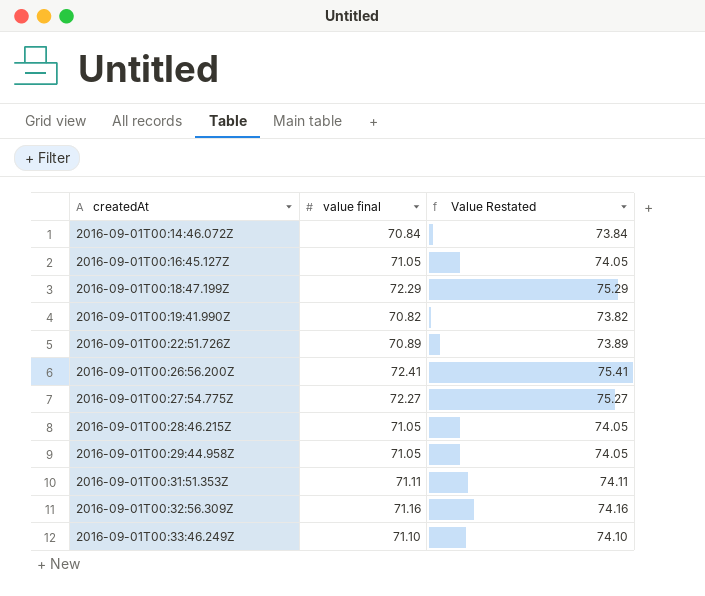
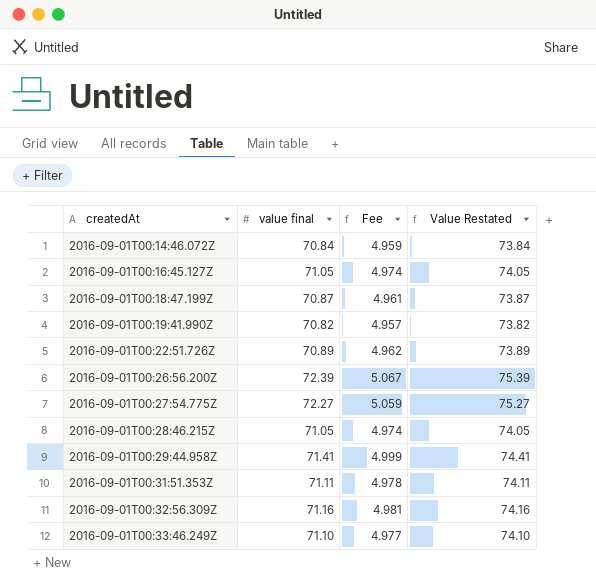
column Fee | formula: none -> [value final] * 0.07
2016-09-01T00:18:47.199Z | value final: 72.29 -> 70.87
2016-09-01T00:18:47.199Z | Value Restated: 75.29 -> 73.87
2016-09-01T00:26:56.200Z | value final: 72.41 -> 72.39
2016-09-01T00:26:56.200Z | Value Restated: 75.41 -> 75.39
2016-09-01T00:29:44.958Z | value final: 71.05 -> 71.41
2016-09-01T00:29:44.958Z | Value Restated: 74.05 -> 74.41

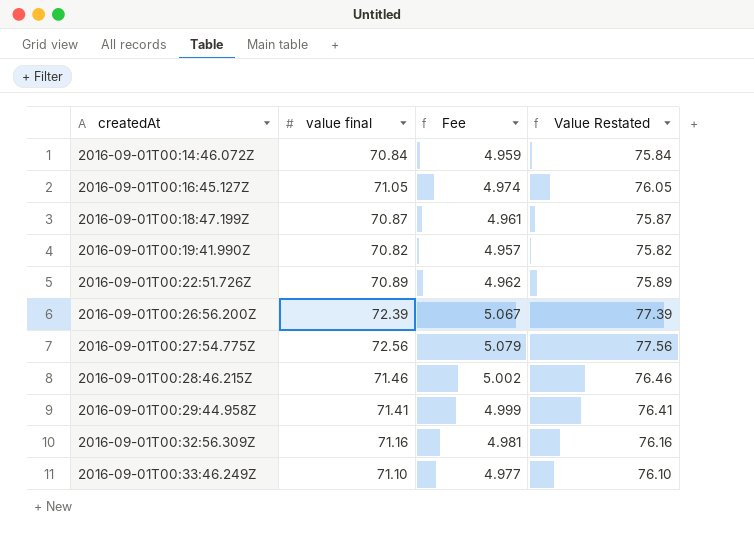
column Value Restated | formula: [value final] + 3 -> [value final] + 5
row 2016-09-01T00:31:51.353Z: 71.11 | 4.978 | 74.11 -> none
2016-09-01T00:27:54.775Z | value final: 72.27 -> 72.56
2016-09-01T00:27:54.775Z | Fee: 5.059 -> 5.079
2016-09-01T00:28:46.215Z | value final: 71.05 -> 71.46
2016-09-01T00:28:46.215Z | Fee: 4.974 -> 5.002

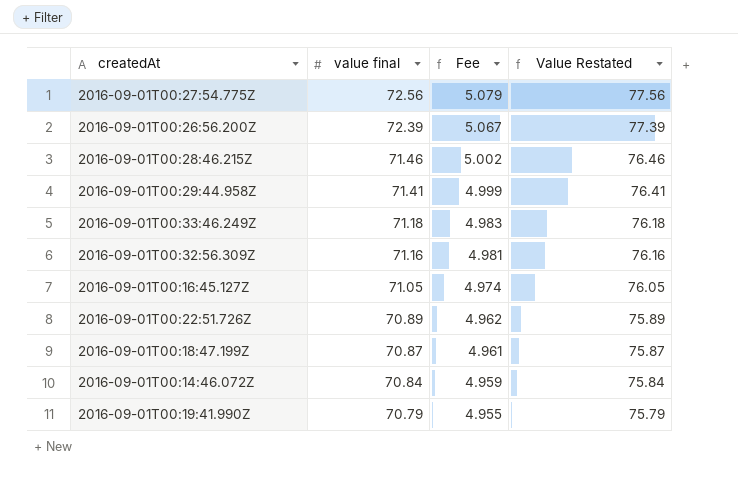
row order: createdAt ascending -> value final descending
2016-09-01T00:33:46.249Z | value final: 71.10 -> 71.18
2016-09-01T00:33:46.249Z | Fee: 4.977 -> 4.983
2016-09-01T00:33:46.249Z | Value Restated: 76.10 -> 76.18
2016-09-01T00:19:41.990Z | value final: 70.82 -> 70.79
2016-09-01T00:19:41.990Z | Fee: 4.957 -> 4.955
2016-09-01T00:19:41.990Z | Value Restated: 75.82 -> 75.79

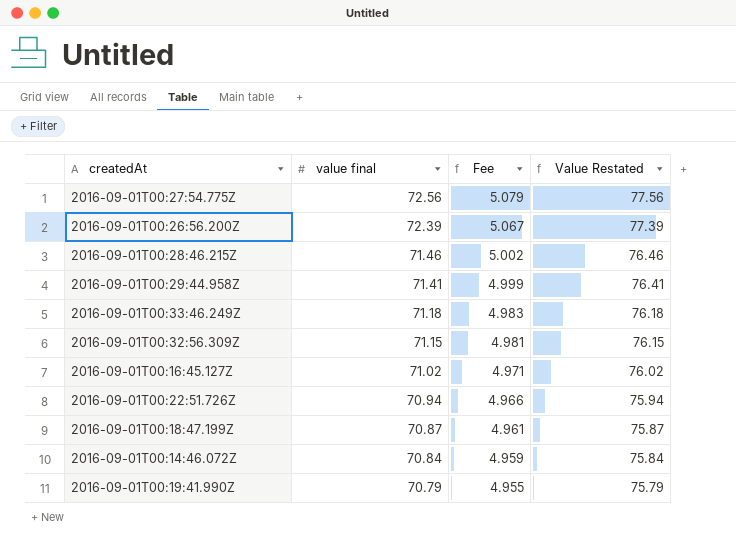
2016-09-01T00:32:56.309Z | value final: 71.16 -> 71.15
2016-09-01T00:32:56.309Z | Value Restated: 76.16 -> 76.15
2016-09-01T00:16:45.127Z | value final: 71.05 -> 71.02
2016-09-01T00:16:45.127Z | Fee: 4.974 -> 4.971
2016-09-01T00:16:45.127Z | Value Restated: 76.05 -> 76.02
2016-09-01T00:22:51.726Z | value final: 70.89 -> 70.94
2016-09-01T00:22:51.726Z | Fee: 4.962 -> 4.966
2016-09-01T00:22:51.726Z | Value Restated: 75.89 -> 75.94

